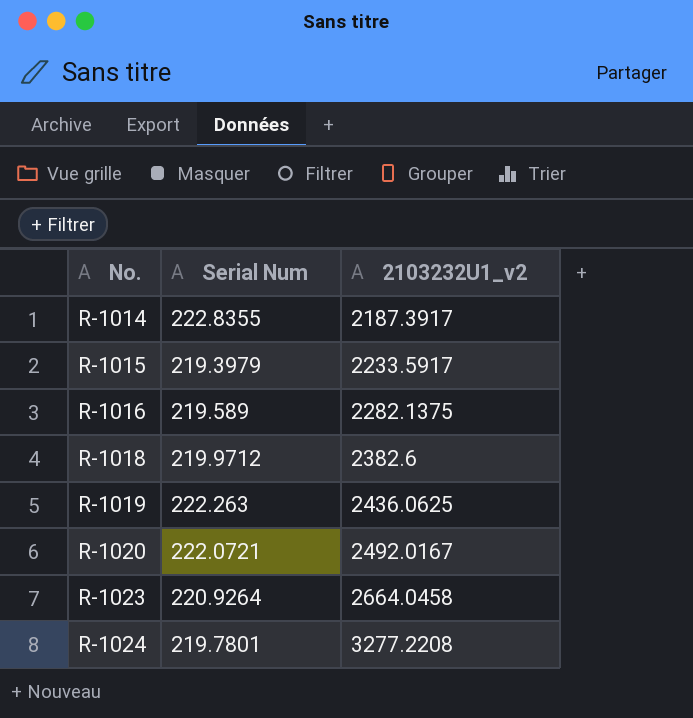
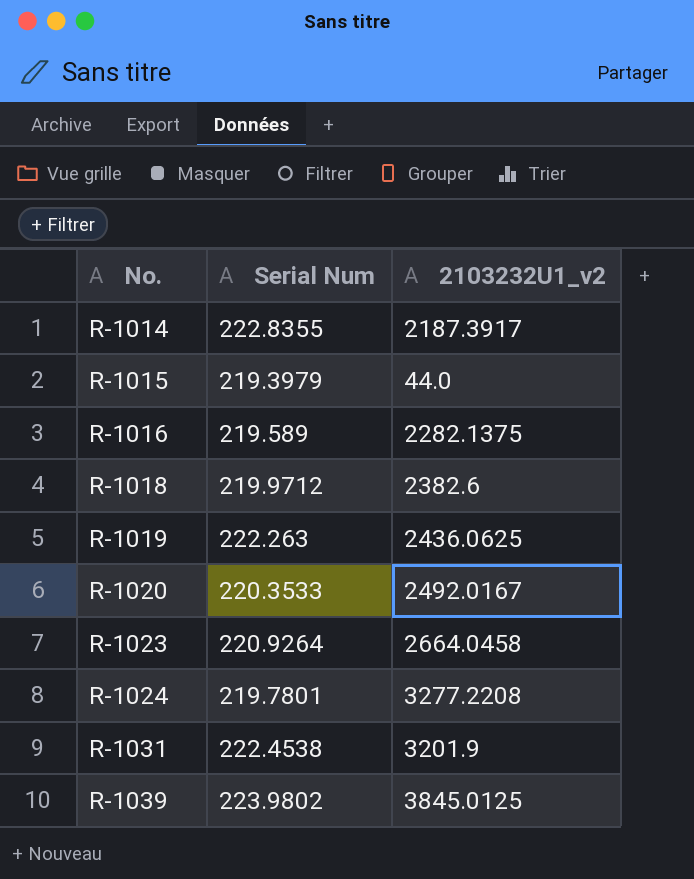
R-1015 | 2103232U1_v2: 2233.5917 -> 44.0
R-1020 | Serial Num: 222.0721 -> 220.3533
row R-1031: none -> 222.4538 | 3201.9
row R-1039: none -> 223.9802 | 3845.0125

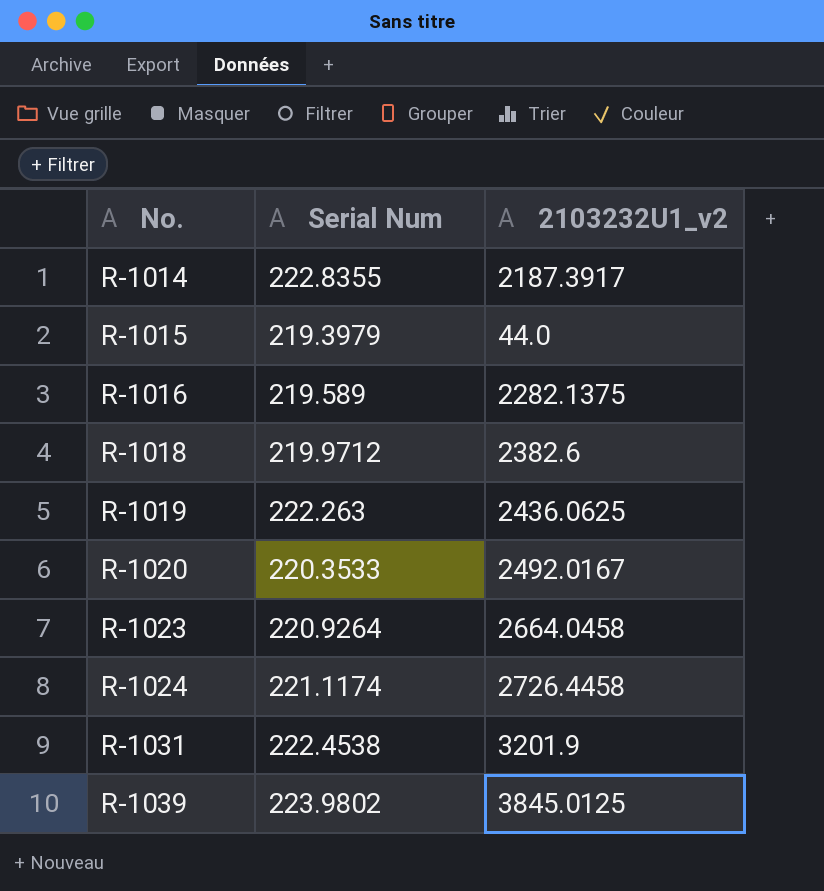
R-1024 | Serial Num: 219.7801 -> 221.1174
R-1024 | 2103232U1_v2: 3277.2208 -> 2726.4458

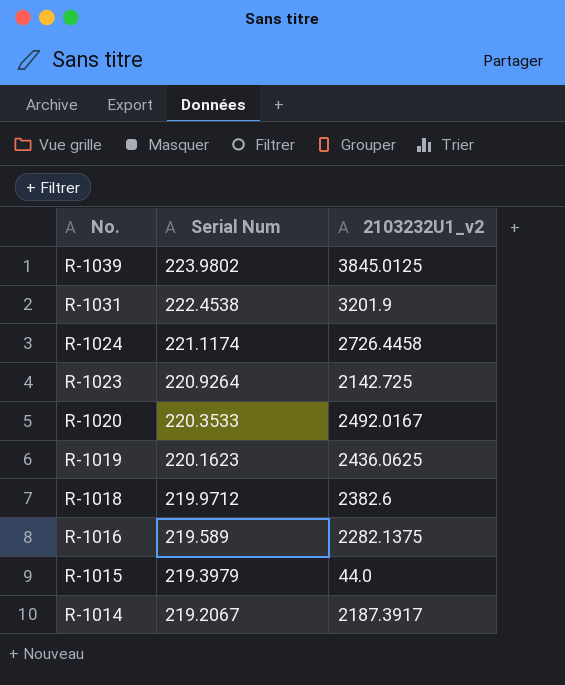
row order: No. ascending -> No. descending
R-1023 | 2103232U1_v2: 2664.0458 -> 2142.725
R-1019 | Serial Num: 222.263 -> 220.1623
R-1014 | Serial Num: 222.8355 -> 219.2067

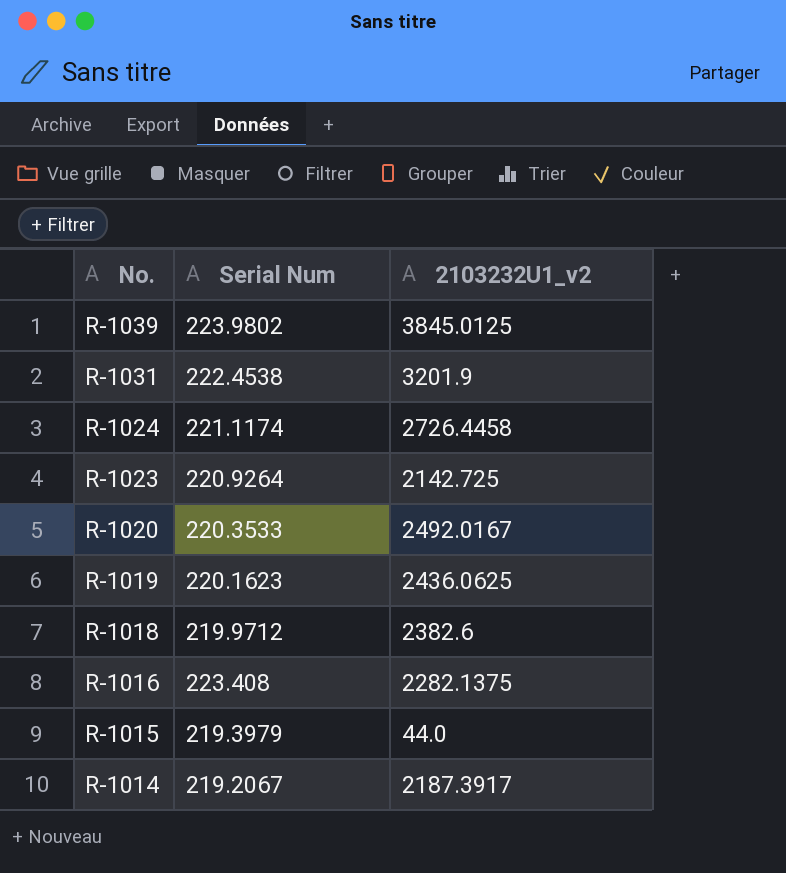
R-1016 | Serial Num: 219.589 -> 223.408

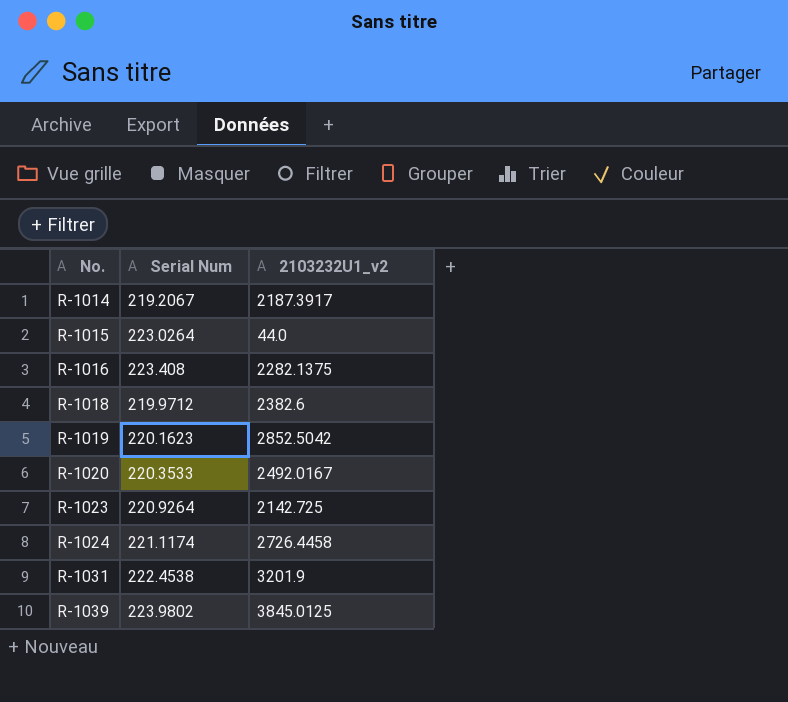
row order: No. descending -> No. ascending
R-1015 | Serial Num: 219.3979 -> 223.0264
R-1019 | 2103232U1_v2: 2436.0625 -> 2852.5042

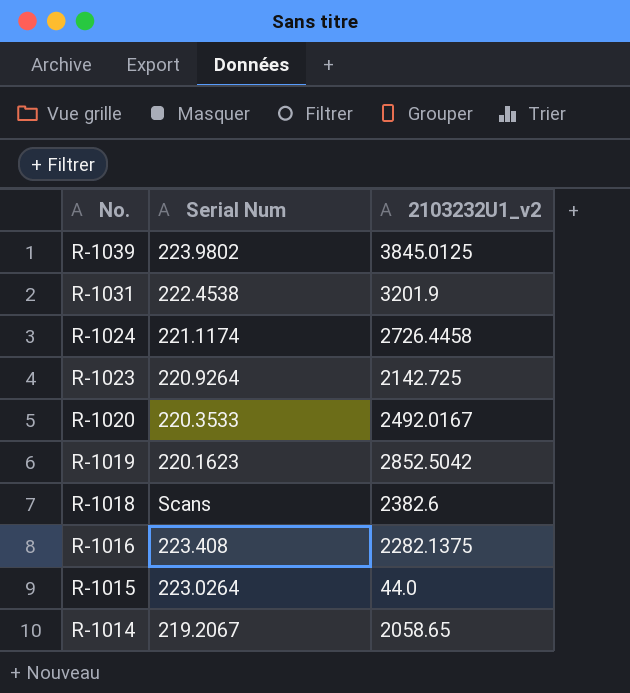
row order: No. ascending -> No. descending
R-1018 | Serial Num: 219.9712 -> Scans
R-1014 | 2103232U1_v2: 2187.3917 -> 2058.65

